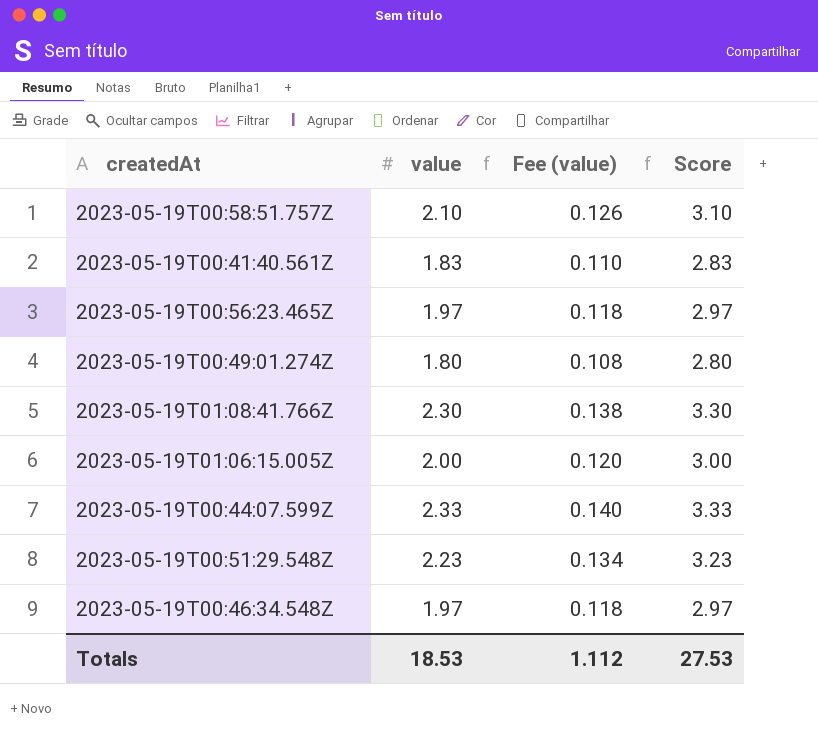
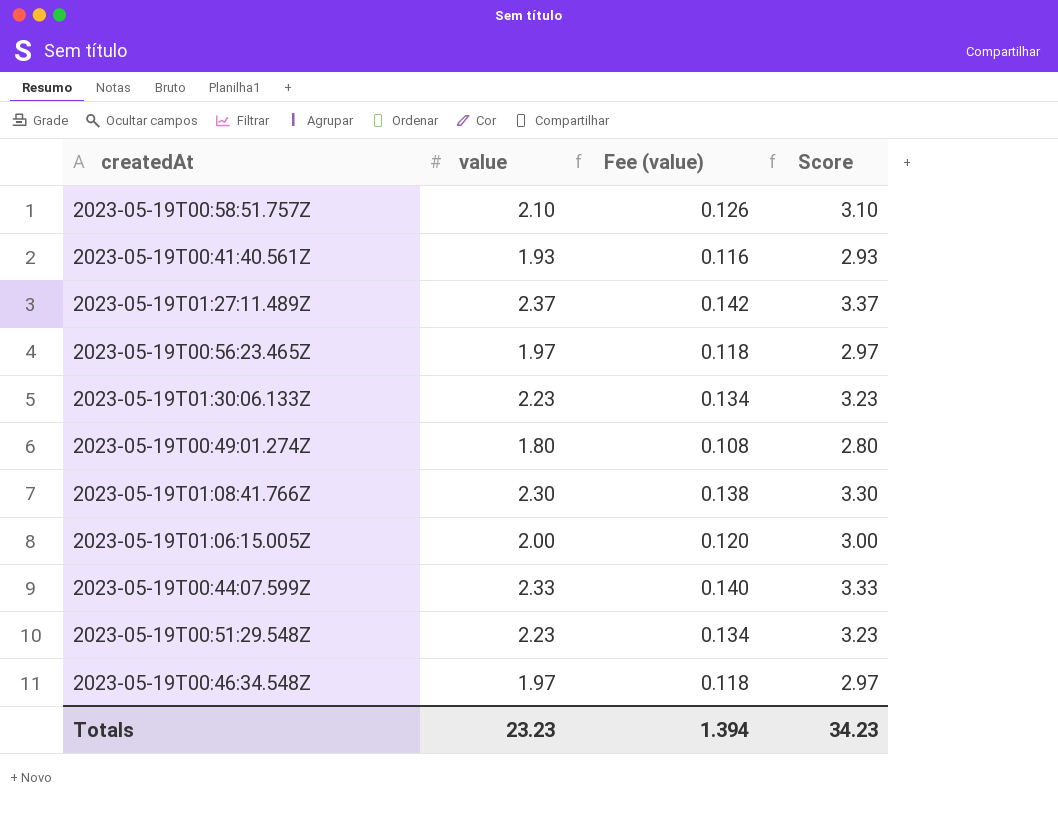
2023-05-19T00:41:40.561Z | value: 1.83 -> 1.93
2023-05-19T00:41:40.561Z | Fee (value): 0.110 -> 0.116
2023-05-19T00:41:40.561Z | Score: 2.83 -> 2.93
row 2023-05-19T01:27:11.489Z: none -> 2.37 | 0.142 | 3.37
row 2023-05-19T01:30:06.133Z: none -> 2.23 | 0.134 | 3.23
Totals | value: 18.53 -> 23.23
Totals | Fee (value): 1.112 -> 1.394
Totals | Score: 27.53 -> 34.23

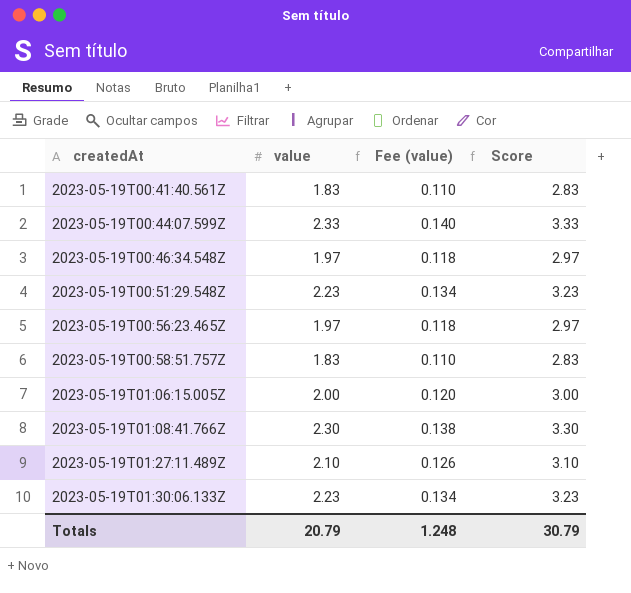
row order: none -> createdAt ascending
row 2023-05-19T00:49:01.274Z: 1.80 | 0.108 | 2.80 -> none
2023-05-19T00:41:40.561Z | value: 1.93 -> 1.83
2023-05-19T00:41:40.561Z | Fee (value): 0.116 -> 0.110
2023-05-19T00:41:40.561Z | Score: 2.93 -> 2.83
2023-05-19T00:58:51.757Z | value: 2.10 -> 1.83
2023-05-19T00:58:51.757Z | Fee (value): 0.126 -> 0.110
2023-05-19T00:58:51.757Z | Score: 3.10 -> 2.83
2023-05-19T01:27:11.489Z | value: 2.37 -> 2.10
2023-05-19T01:27:11.489Z | Fee (value): 0.142 -> 0.126
2023-05-19T01:27:11.489Z | Score: 3.37 -> 3.10
Totals | value: 23.23 -> 20.79
Totals | Fee (value): 1.394 -> 1.248
Totals | Score: 34.23 -> 30.79

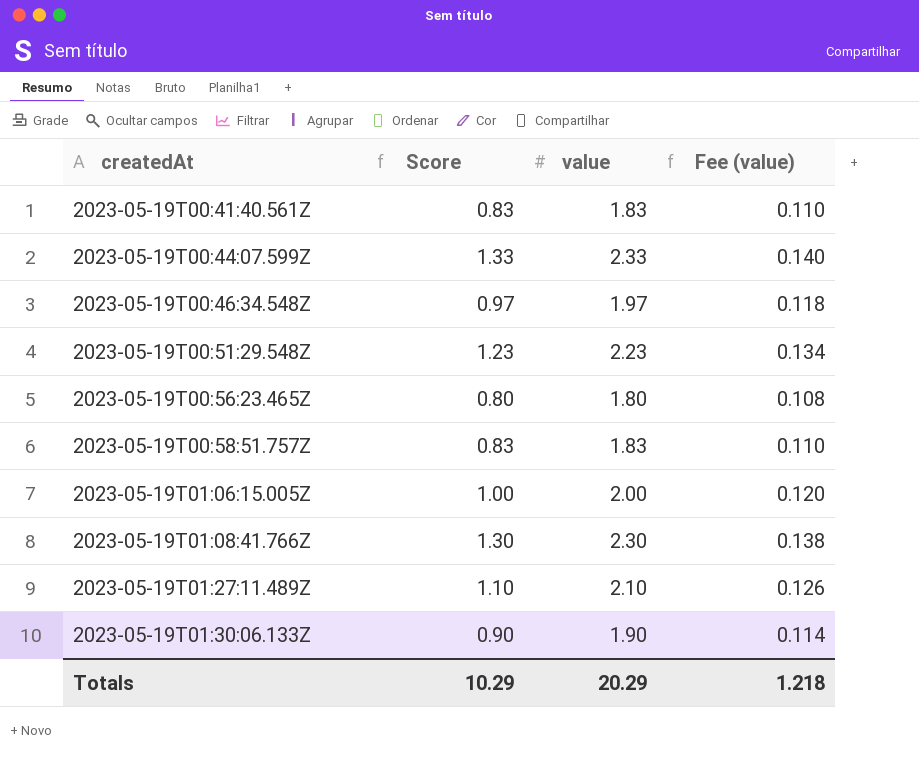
column Score | formula: [value] + 1 -> [value] - 1
column Score | position: 4 -> 2
2023-05-19T00:56:23.465Z | value: 1.97 -> 1.80
2023-05-19T00:56:23.465Z | Fee (value): 0.118 -> 0.108
2023-05-19T01:30:06.133Z | value: 2.23 -> 1.90
2023-05-19T01:30:06.133Z | Fee (value): 0.134 -> 0.114
Totals | Score: 30.79 -> 10.29
Totals | value: 20.79 -> 20.29
Totals | Fee (value): 1.248 -> 1.218

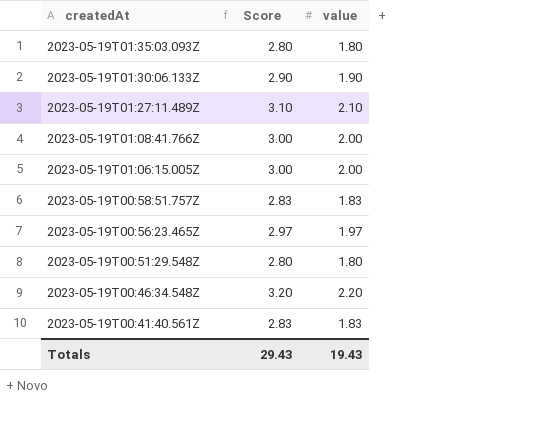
row order: createdAt ascending -> createdAt descending
column Fee (value) | formula: [value] * 0.06 -> none
column Score | formula: [value] - 1 -> [value] + 1
row 2023-05-19T00:44:07.599Z: 1.33 | 2.33 | 0.140 -> none
row 2023-05-19T01:35:03.093Z: none -> 2.80 | 1.80
2023-05-19T01:08:41.766Z | value: 2.30 -> 2.00
2023-05-19T00:56:23.465Z | value: 1.80 -> 1.97
2023-05-19T00:51:29.548Z | value: 2.23 -> 1.80
2023-05-19T00:46:34.548Z | value: 1.97 -> 2.20
Totals | Score: 10.29 -> 29.43
Totals | value: 20.29 -> 19.43

